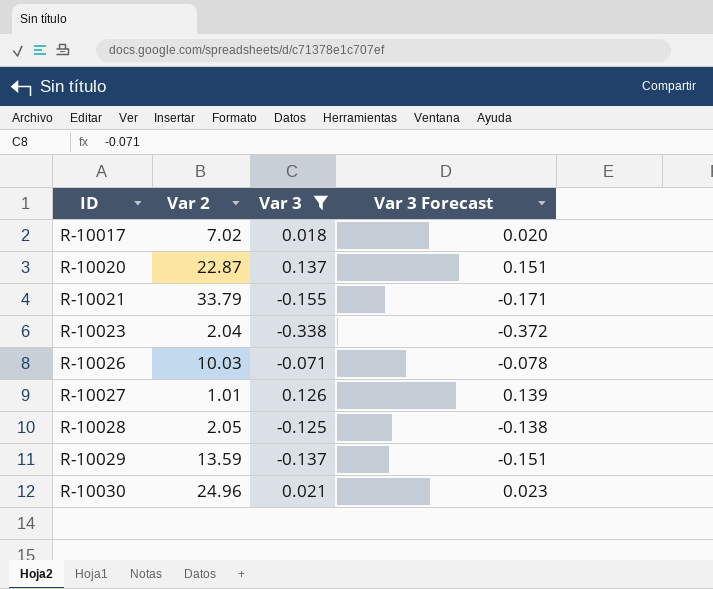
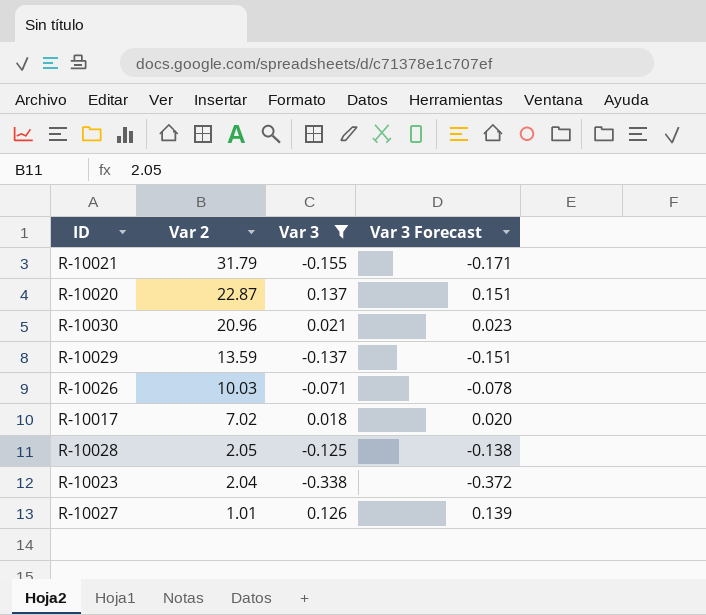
row order: ID ascending -> Var 2 descending
R-10021 | Var 2: 33.79 -> 31.79
R-10030 | Var 2: 24.96 -> 20.96

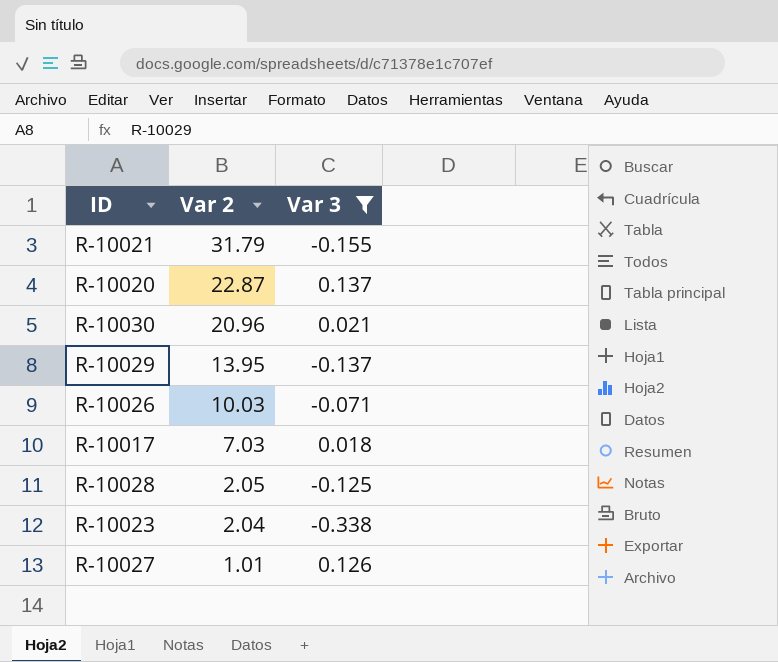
column Var 3 Forecast | formula: [Var 3] * 1.1 -> none
R-10029 | Var 2: 13.59 -> 13.95
R-10017 | Var 2: 7.02 -> 7.03

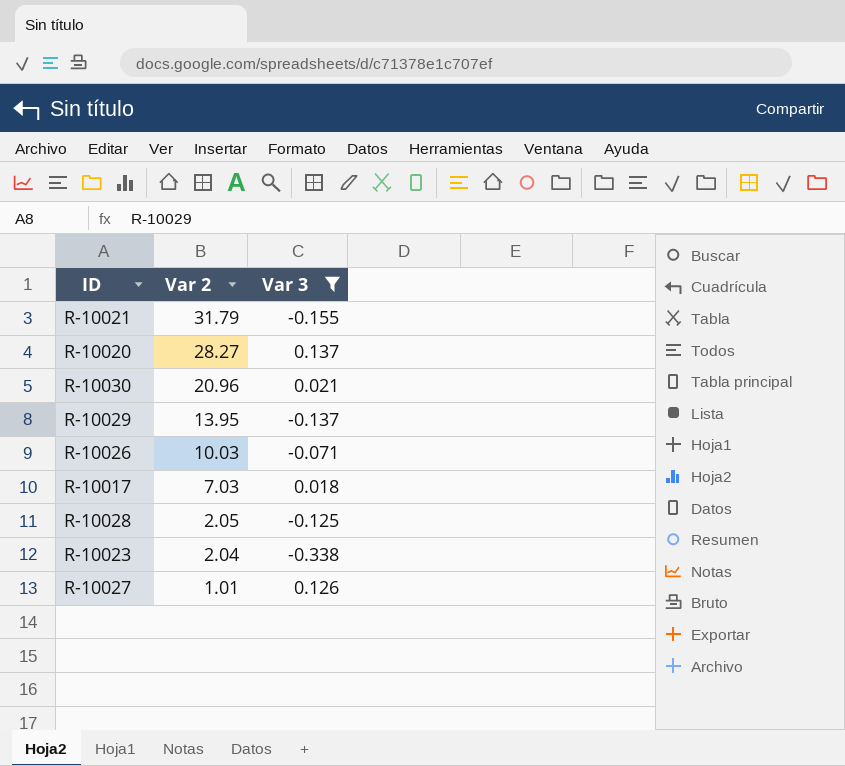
R-10020 | Var 2: 22.87 -> 28.27

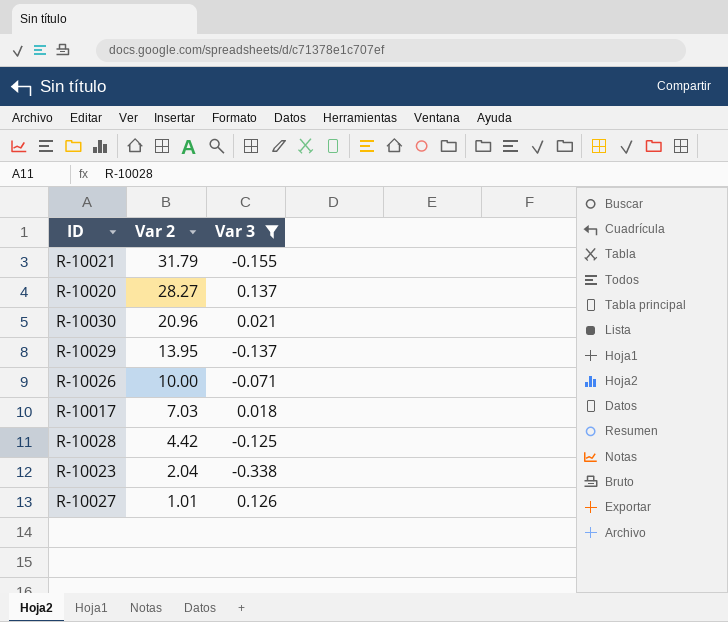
R-10026 | Var 2: 10.03 -> 10.00
R-10028 | Var 2: 2.05 -> 4.42

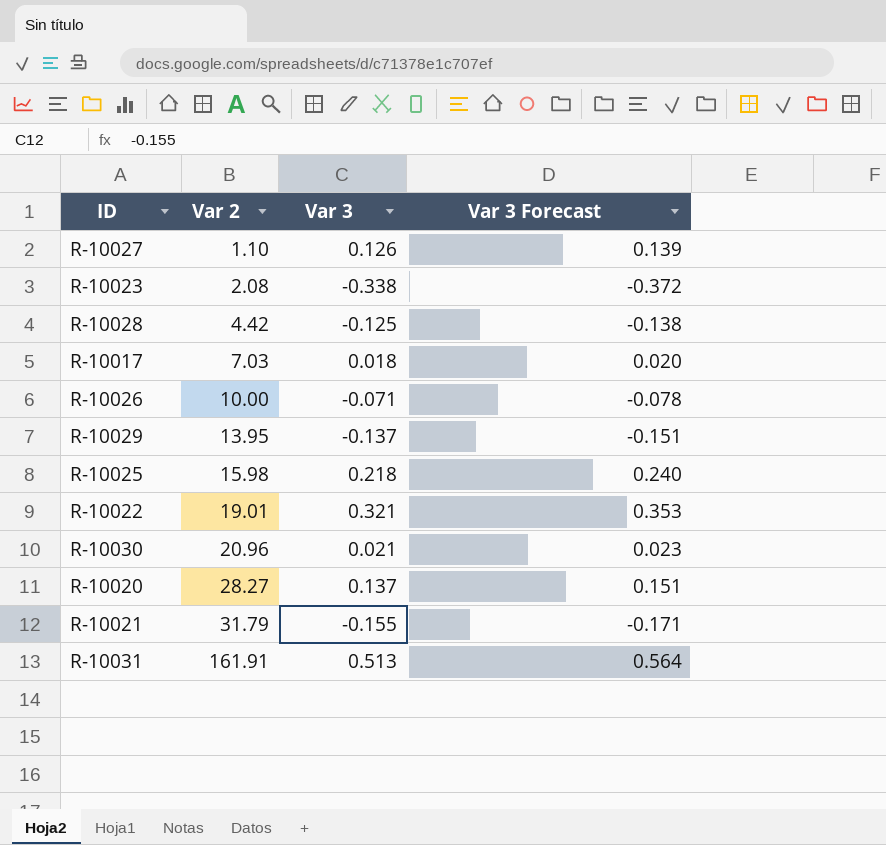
filter: Var 3 <= 0.137 -> none
row order: Var 2 descending -> Var 2 ascending
column Var 3 Forecast | formula: none -> [Var 3] * 1.1
R-10027 | Var 2: 1.01 -> 1.10
R-10023 | Var 2: 2.04 -> 2.08

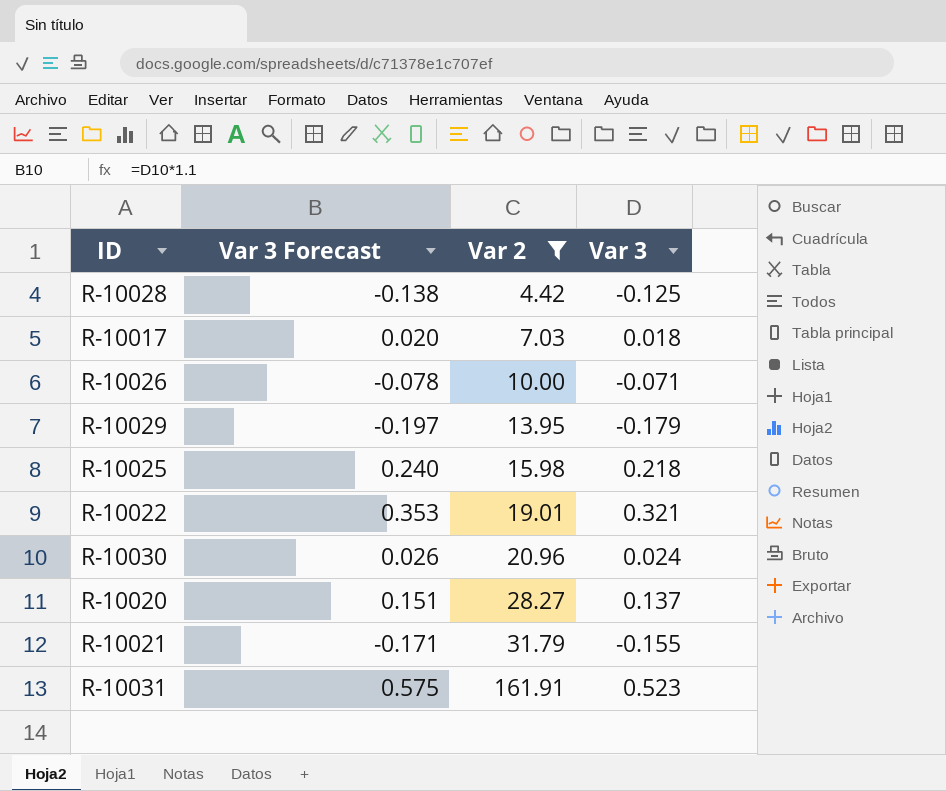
filter: none -> Var 2 >= 4.42
column Var 3 Forecast | position: 4 -> 2
R-10029 | Var 3 Forecast: -0.151 -> -0.197
R-10029 | Var 3: -0.137 -> -0.179
R-10030 | Var 3 Forecast: 0.023 -> 0.026
R-10030 | Var 3: 0.021 -> 0.024
R-10031 | Var 3 Forecast: 0.564 -> 0.575
R-10031 | Var 3: 0.513 -> 0.523

